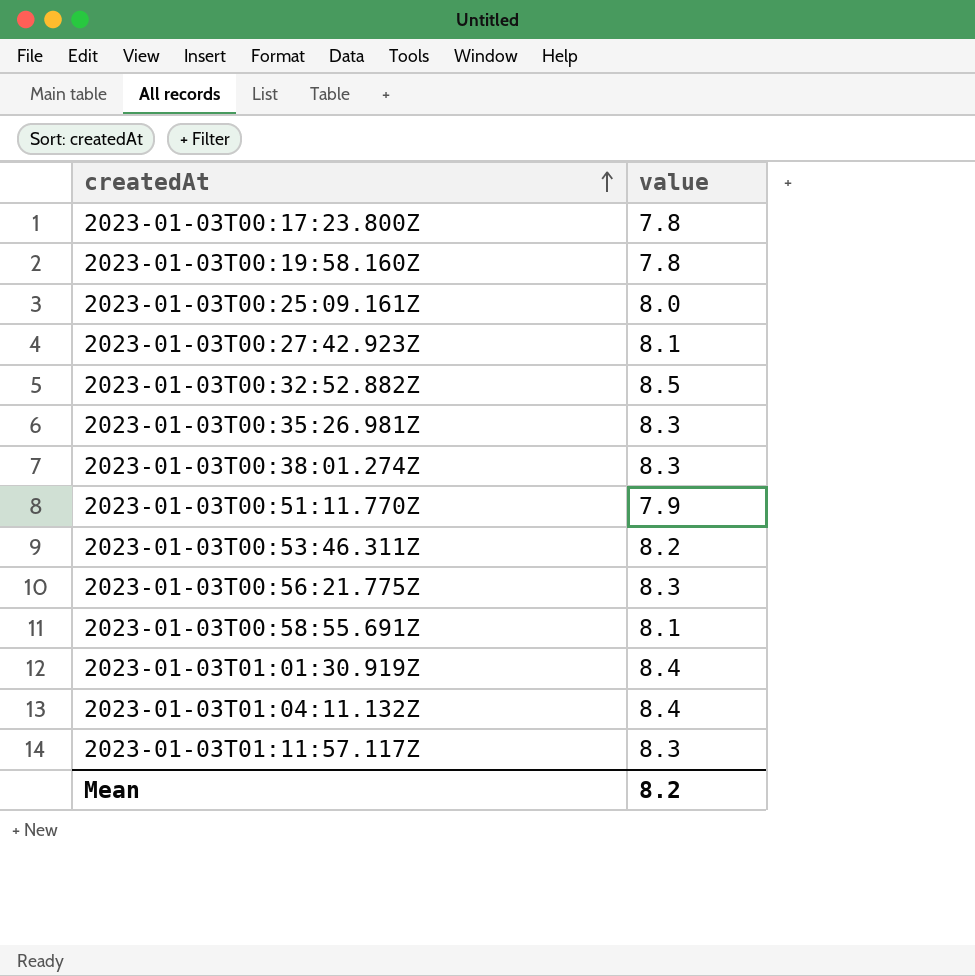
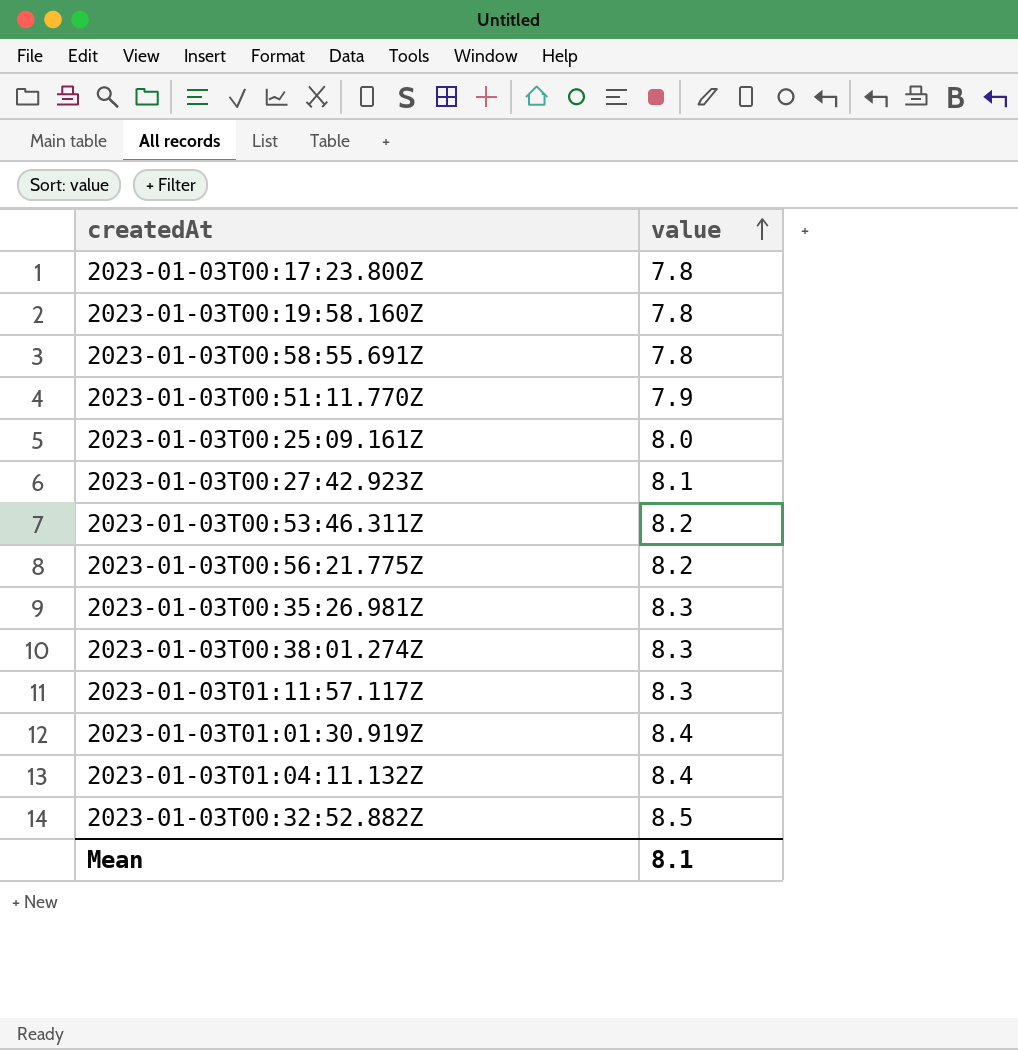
row order: createdAt ascending -> value ascending
2023-01-03T00:58:55.691Z | value: 8.1 -> 7.8
2023-01-03T00:56:21.775Z | value: 8.3 -> 8.2
Mean | value: 8.2 -> 8.1

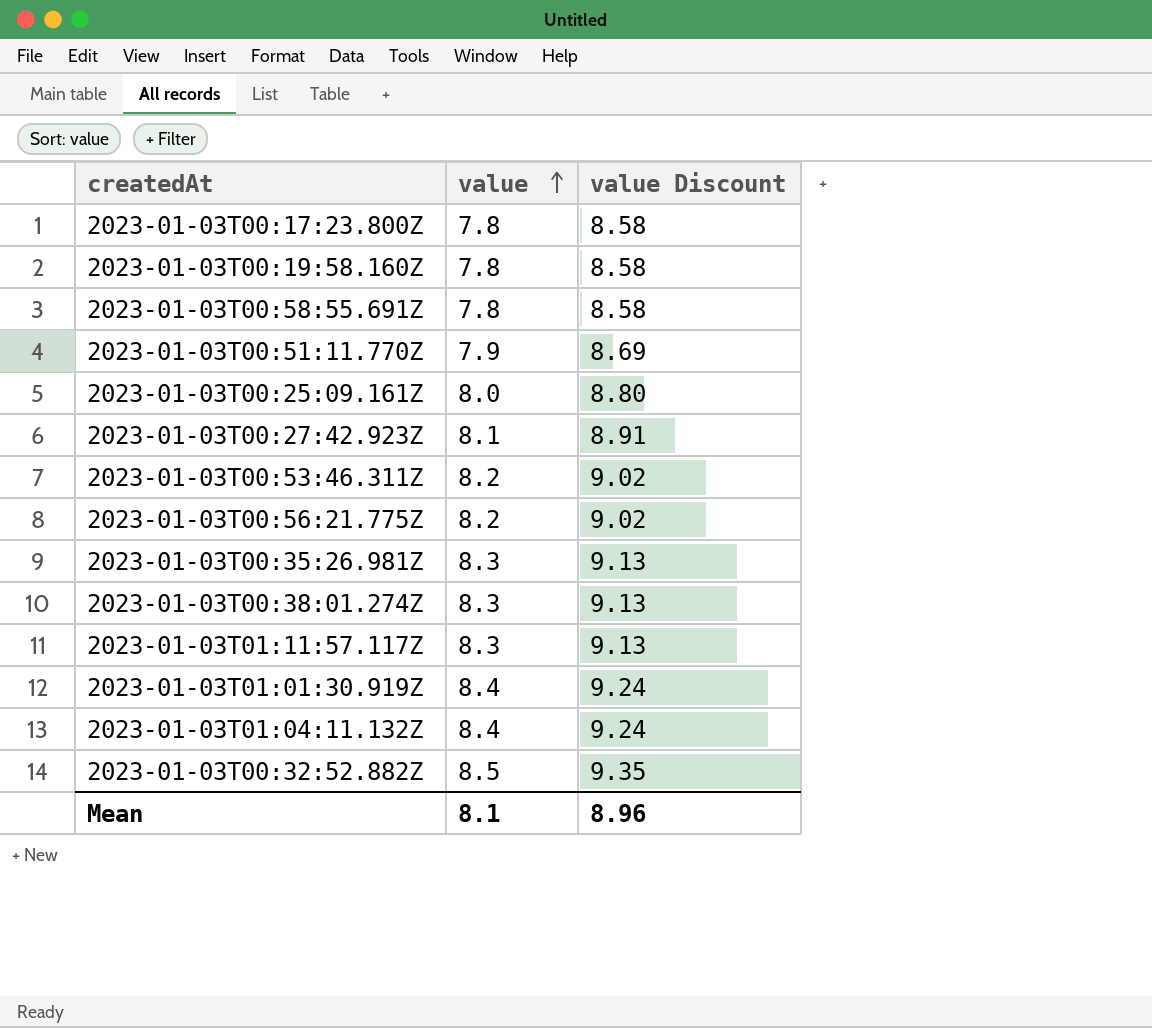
column value Discount | formula: none -> [value] * 1.1

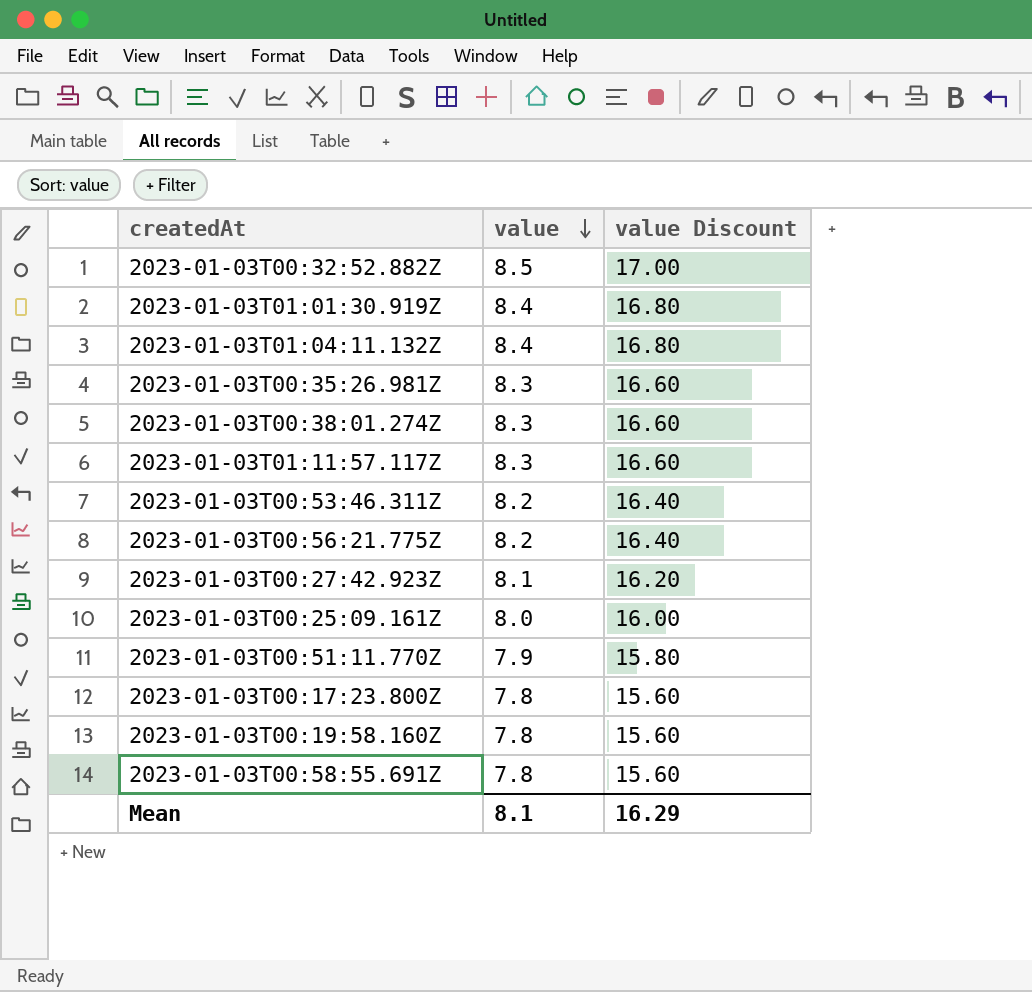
row order: value ascending -> value descending
column value Discount | formula: [value] * 1.1 -> [value] * 2
Mean | value Discount: 8.96 -> 16.29

